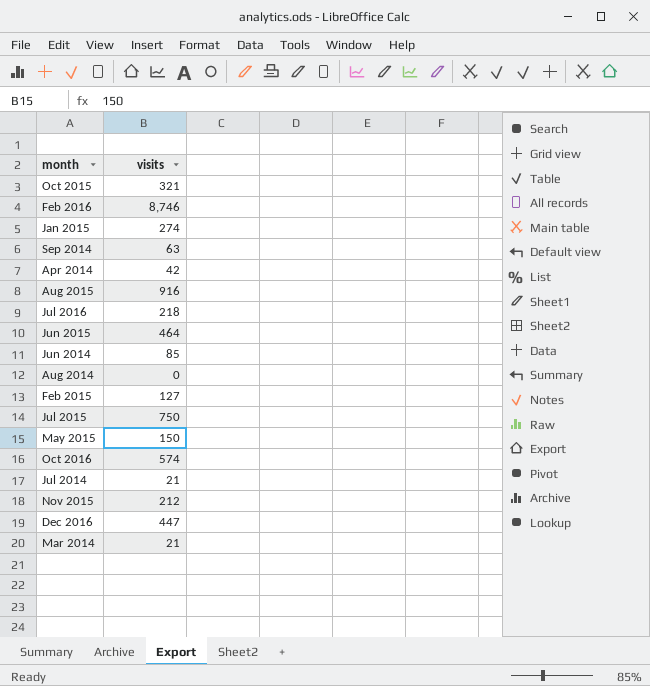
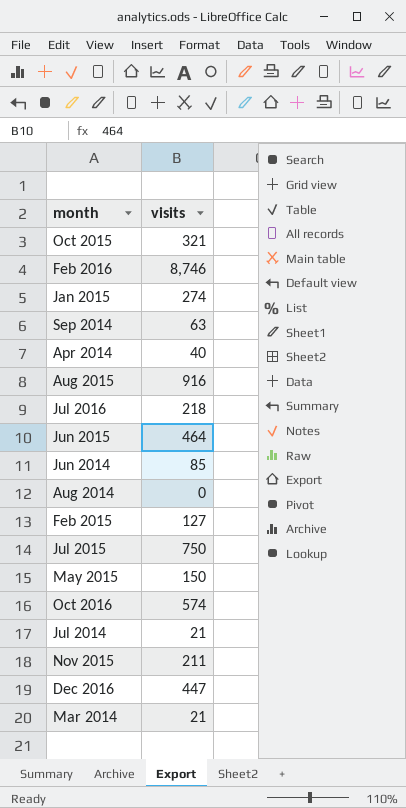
Apr 2014 | visits: 42 -> 40
Nov 2015 | visits: 212 -> 211

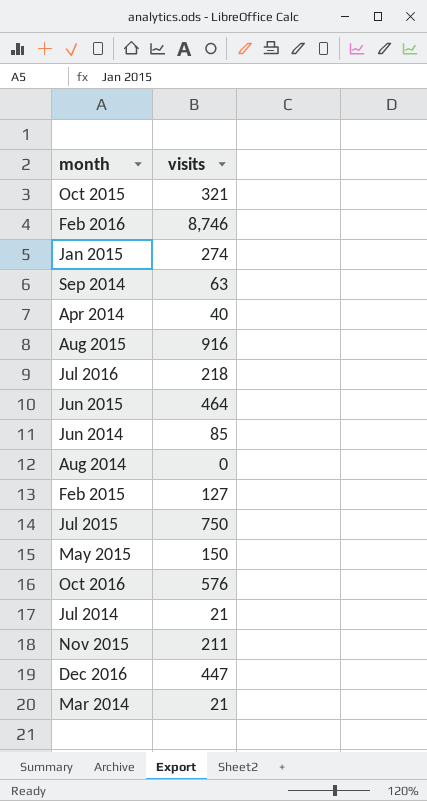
Oct 2016 | visits: 574 -> 576

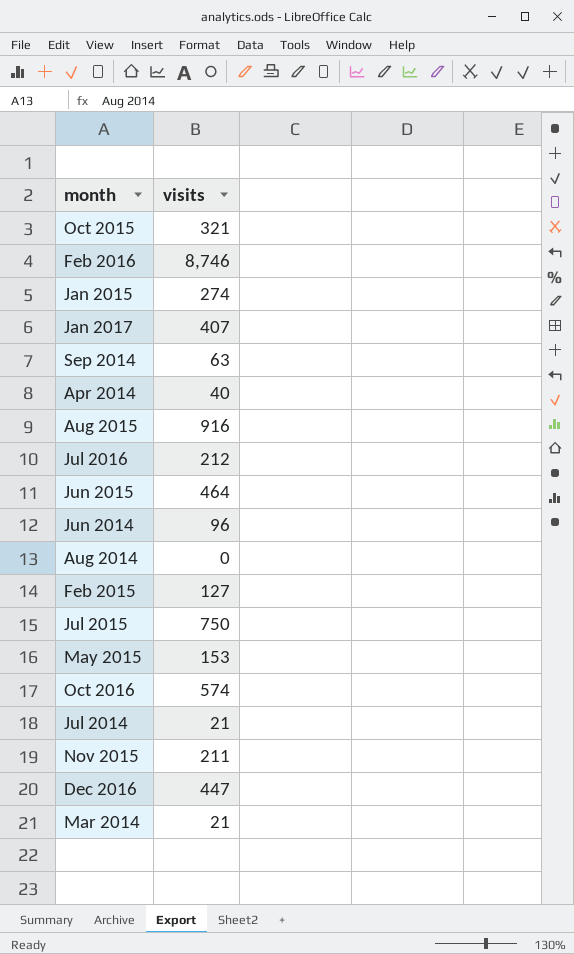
row Jan 2017: none -> 407
Jul 2016 | visits: 218 -> 212
Jun 2014 | visits: 85 -> 96
May 2015 | visits: 150 -> 153
Oct 2016 | visits: 576 -> 574

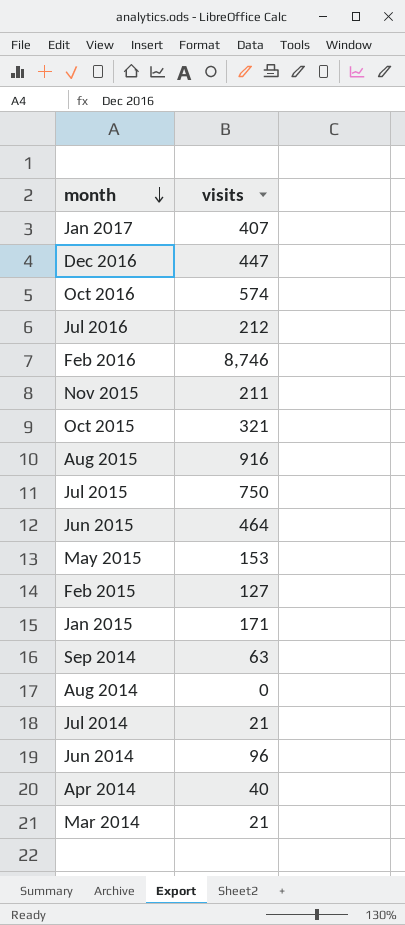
row order: none -> month descending
Jan 2015 | visits: 274 -> 171

